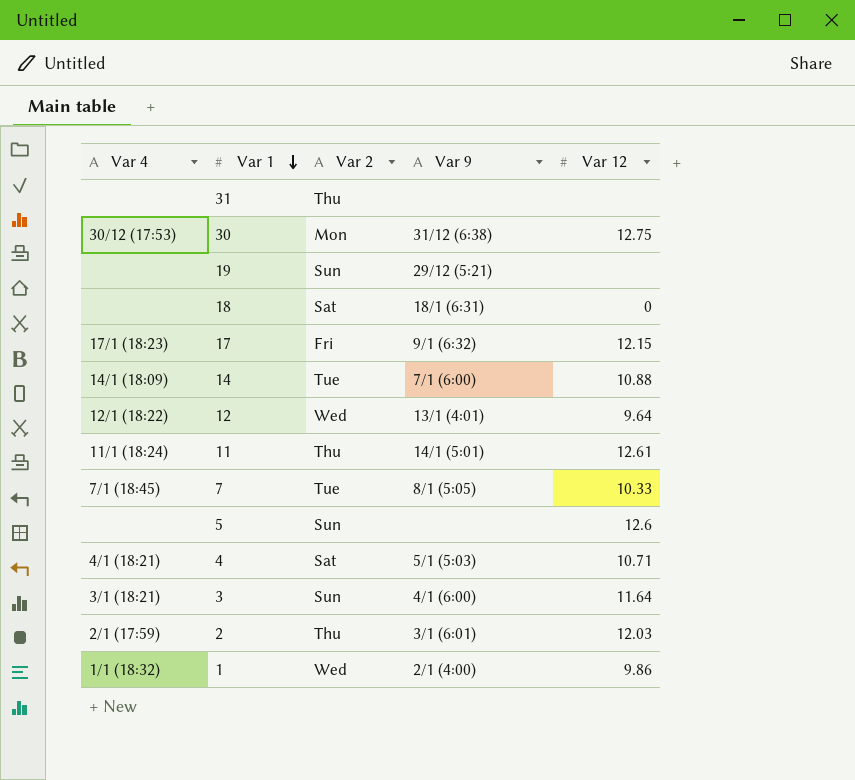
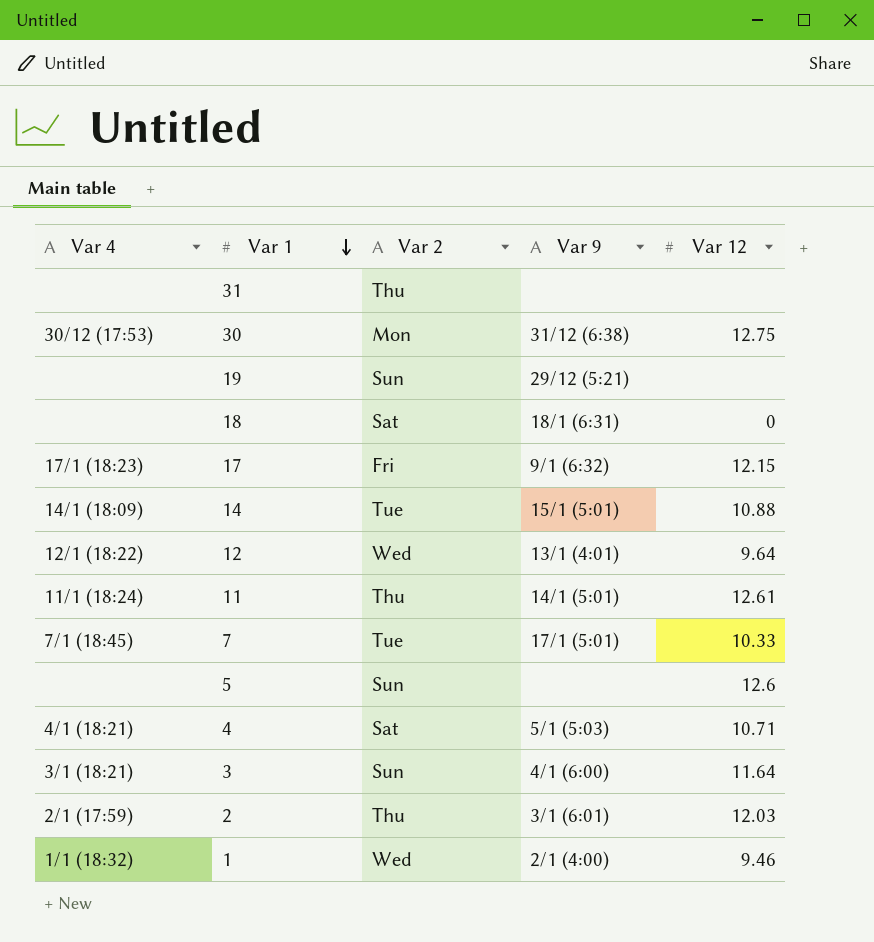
14 | Var 9: 7/1 (6:00) -> 15/1 (5:01)
7 | Var 9: 8/1 (5:05) -> 17/1 (5:01)
1 | Var 12: 9.86 -> 9.46

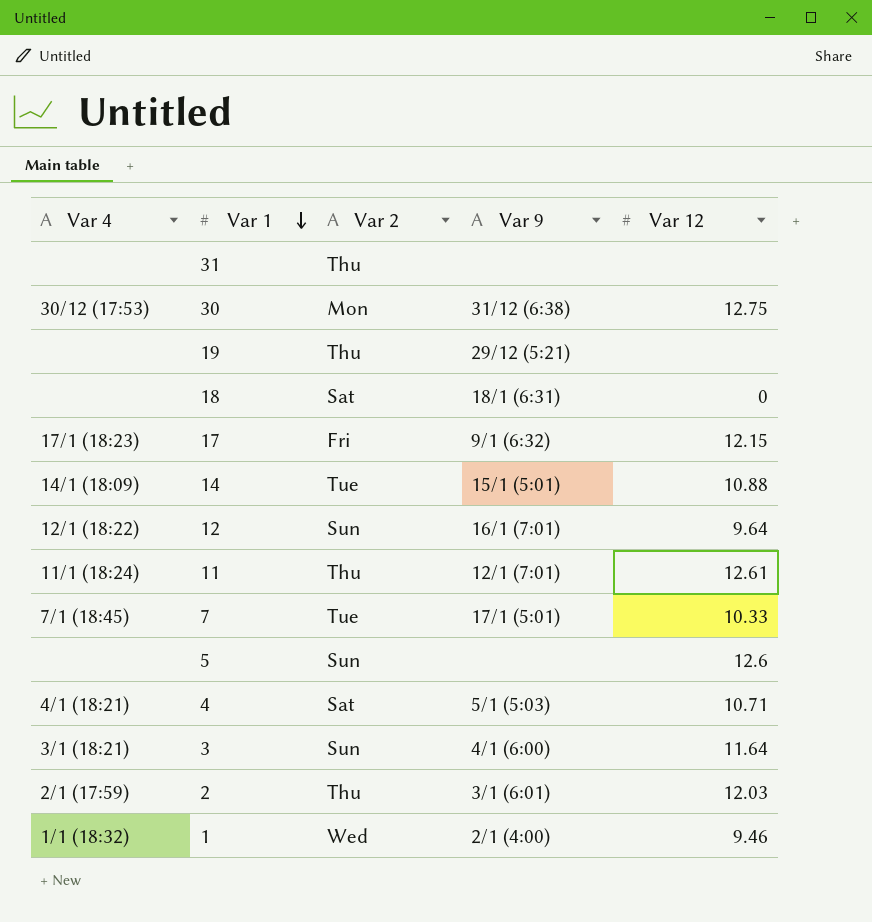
19 | Var 2: Sun -> Thu
12 | Var 2: Wed -> Sun
12 | Var 9: 13/1 (4:01) -> 16/1 (7:01)
11 | Var 9: 14/1 (5:01) -> 12/1 (7:01)

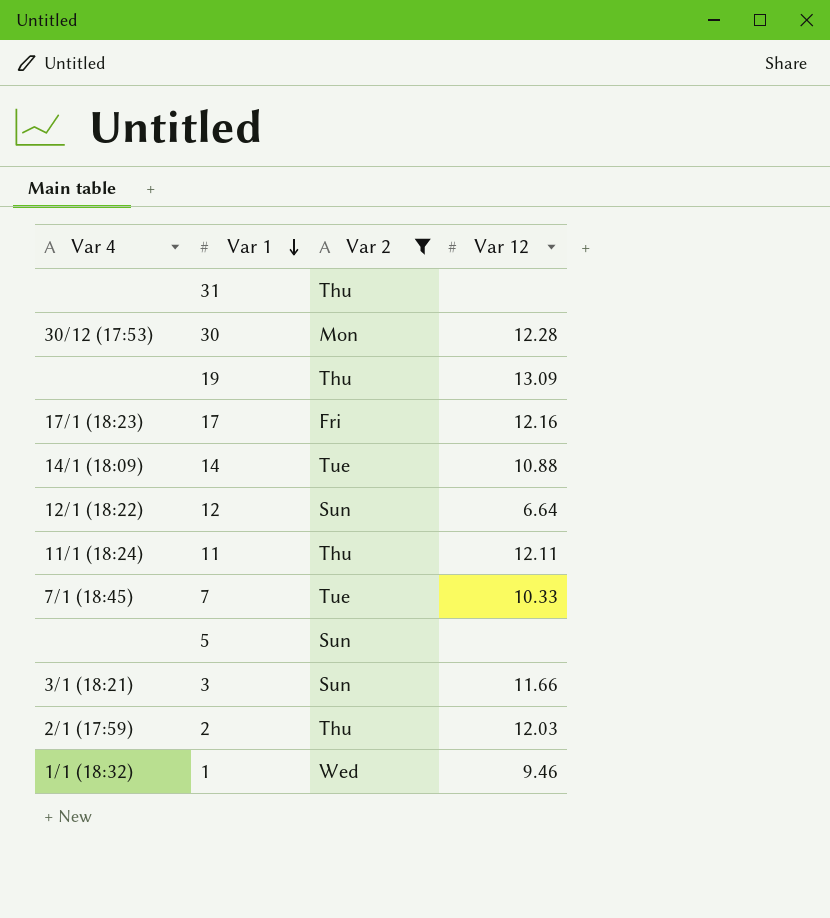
filter: none -> Var 2 != Sat
column Var 9 | position: 4 -> none
30 | Var 12: 12.75 -> 12.28
19 | Var 12: none -> 13.09
17 | Var 12: 12.15 -> 12.16
12 | Var 12: 9.64 -> 6.64
11 | Var 12: 12.61 -> 12.11
5 | Var 12: 12.6 -> none
3 | Var 12: 11.64 -> 11.66

